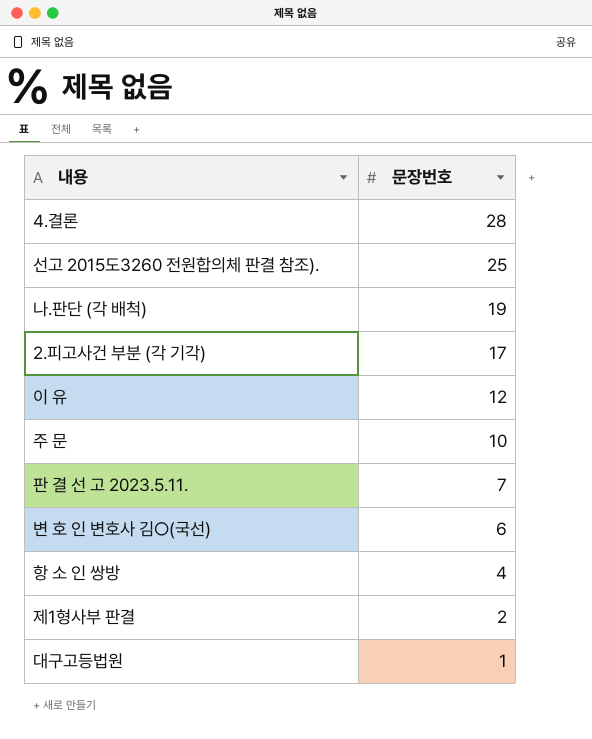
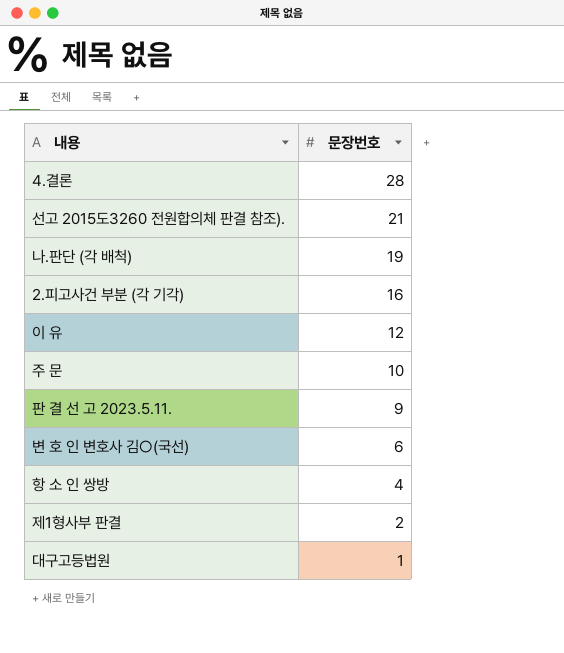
선고 2015도3260 전원합의체 판결 참조). | 문장번호: 25 -> 21
2.피고사건 부분 (각 기각) | 문장번호: 17 -> 16
판 결 선 고 2023.5.11. | 문장번호: 7 -> 9

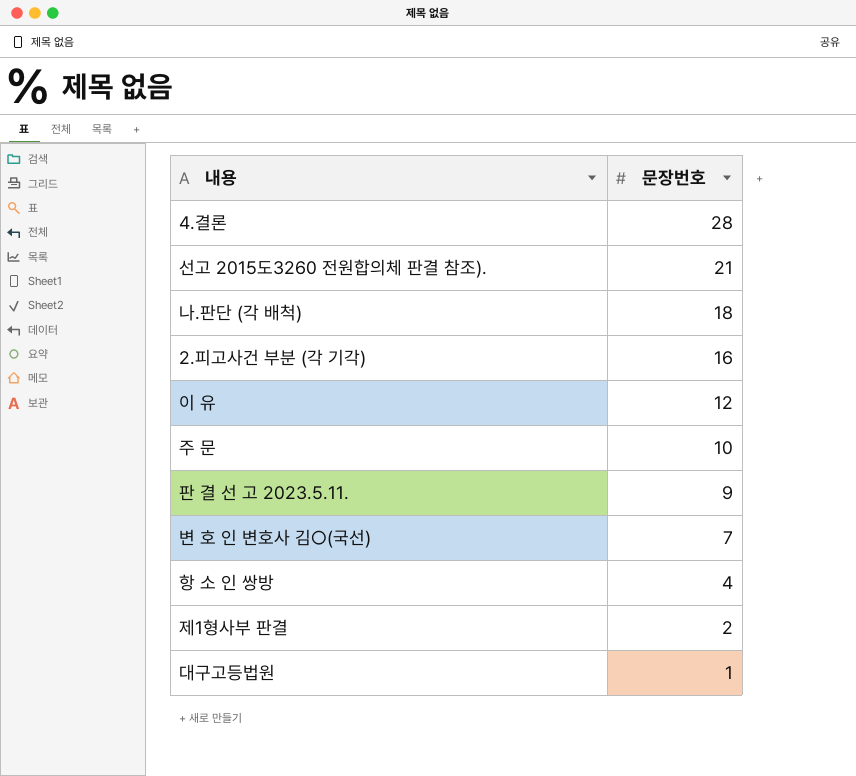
나.판단 (각 배척) | 문장번호: 19 -> 18
변 호 인 변호사 김○(국선) | 문장번호: 6 -> 7

